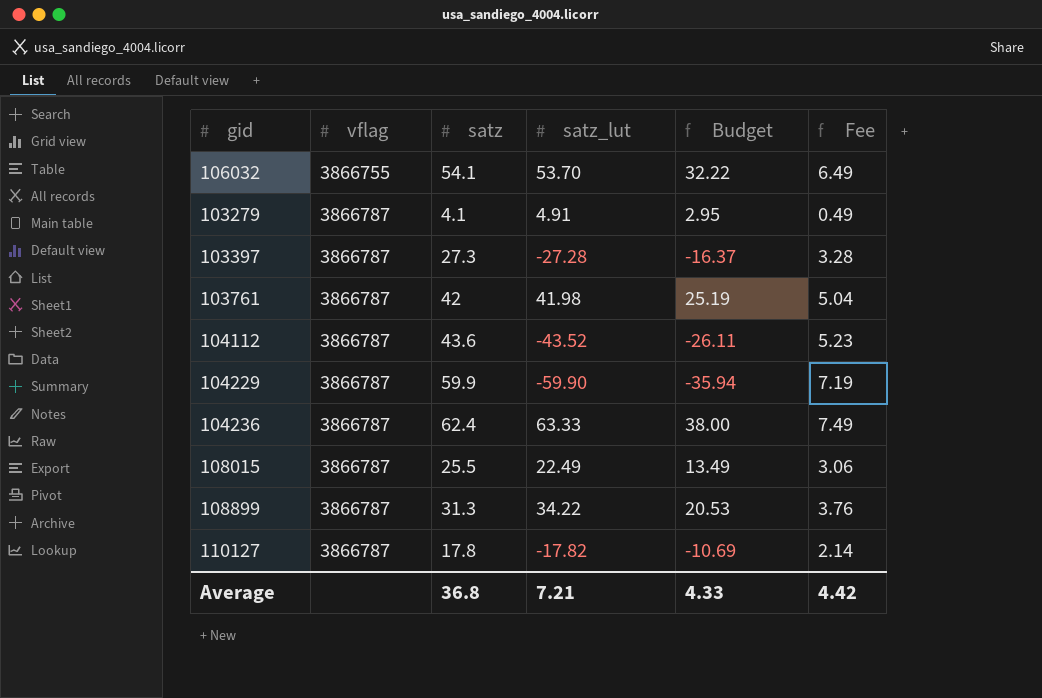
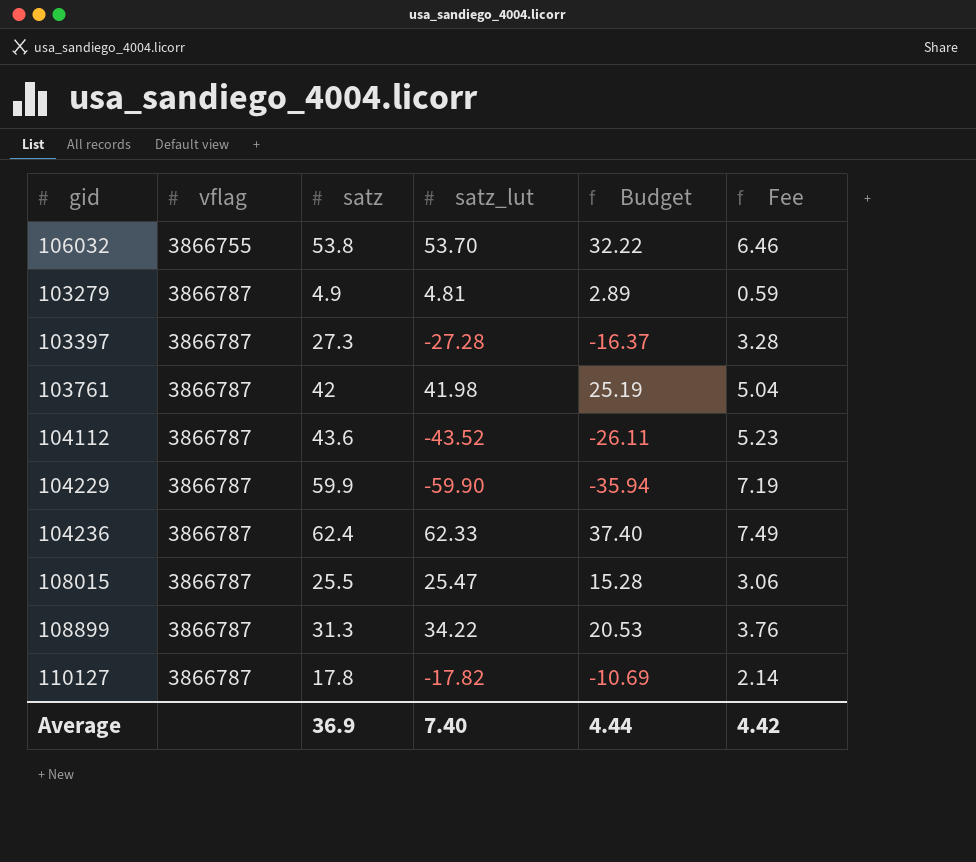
106032 | satz: 54.1 -> 53.8
106032 | Fee: 6.49 -> 6.46
103279 | satz: 4.1 -> 4.9
103279 | satz_lut: 4.91 -> 4.81
103279 | Budget: 2.95 -> 2.89
103279 | Fee: 0.49 -> 0.59
104236 | satz_lut: 63.33 -> 62.33
104236 | Budget: 38.00 -> 37.40
108015 | satz_lut: 22.49 -> 25.47
108015 | Budget: 13.49 -> 15.28
Average | satz: 36.8 -> 36.9
Average | satz_lut: 7.21 -> 7.40
Average | Budget: 4.33 -> 4.44

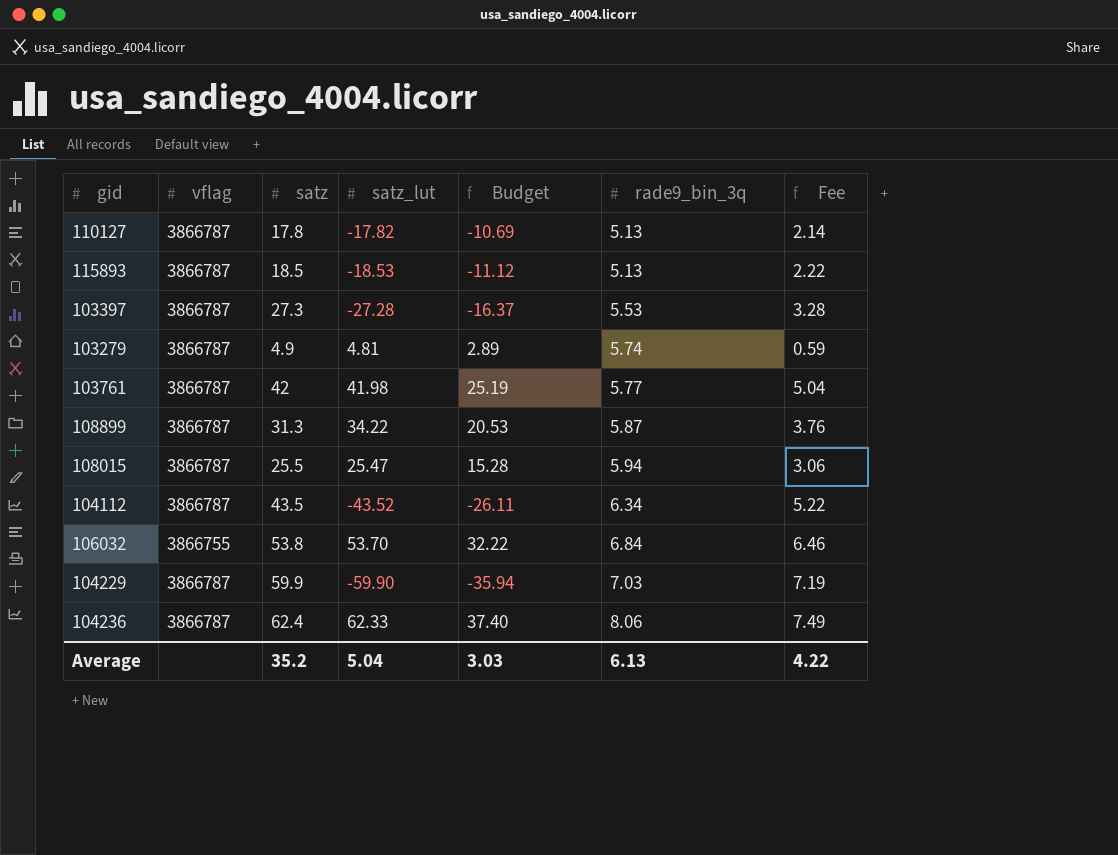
row order: vflag ascending -> rade9_bin_3q ascending
column rade9_bin_3q | position: none -> 6
row 115893: none -> 3866787 | 18.5 | -18.53 | -11.12 | 5.13 | 2.22
104112 | satz: 43.6 -> 43.5
104112 | Fee: 5.23 -> 5.22
Average | satz: 36.9 -> 35.2
Average | satz_lut: 7.40 -> 5.04
Average | Budget: 4.44 -> 3.03
Average | Fee: 4.42 -> 4.22

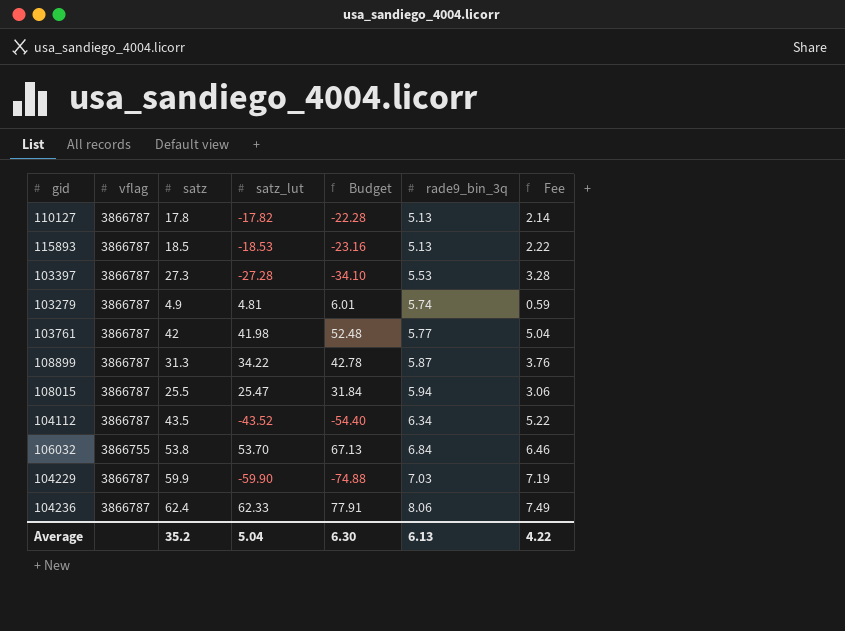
column Budget | formula: [satz_lut] * 0.6 -> [satz_lut] * 1.25
Average | Budget: 3.03 -> 6.30

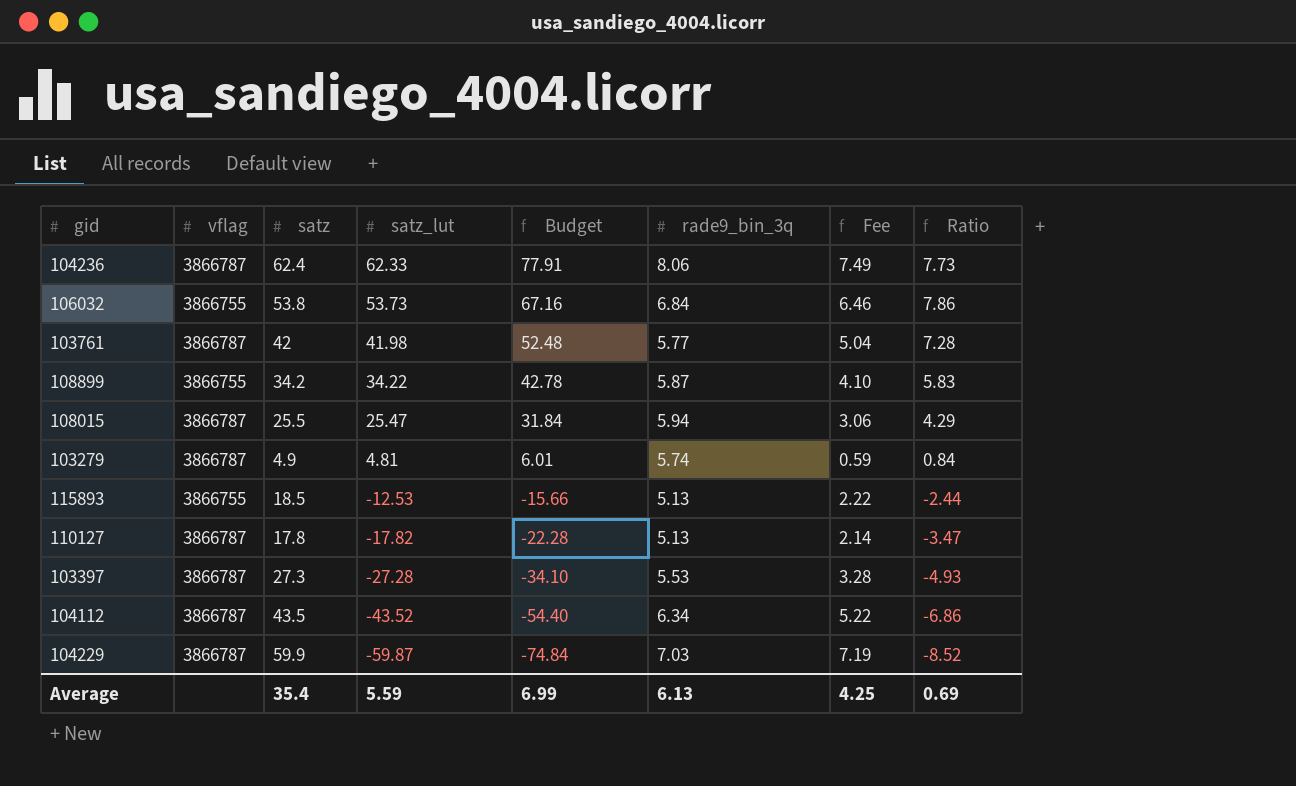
row order: rade9_bin_3q ascending -> satz_lut descending
column Ratio | formula: none -> [satz_lut] / [rade9_bin_3q]
106032 | satz_lut: 53.70 -> 53.73
106032 | Budget: 67.13 -> 67.16
108899 | vflag: 3866787 -> 3866755
108899 | satz: 31.3 -> 34.2
108899 | Fee: 3.76 -> 4.10
115893 | vflag: 3866787 -> 3866755
115893 | satz_lut: -18.53 -> -12.53
115893 | Budget: -23.16 -> -15.66
104229 | satz_lut: -59.90 -> -59.87
104229 | Budget: -74.88 -> -74.84
Average | satz: 35.2 -> 35.4
Average | satz_lut: 5.04 -> 5.59
Average | Budget: 6.30 -> 6.99
Average | Fee: 4.22 -> 4.25

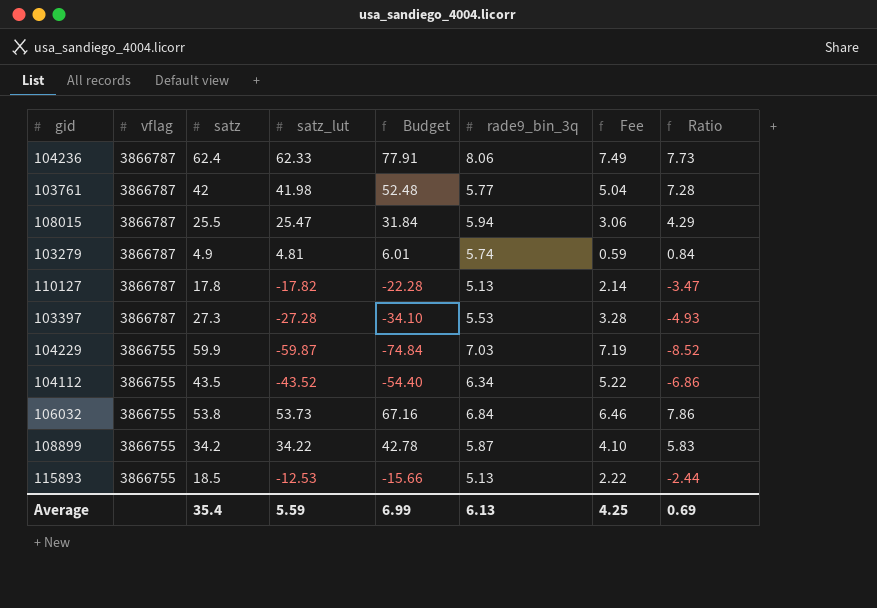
row order: satz_lut descending -> vflag descending
104229 | vflag: 3866787 -> 3866755
104112 | vflag: 3866787 -> 3866755

